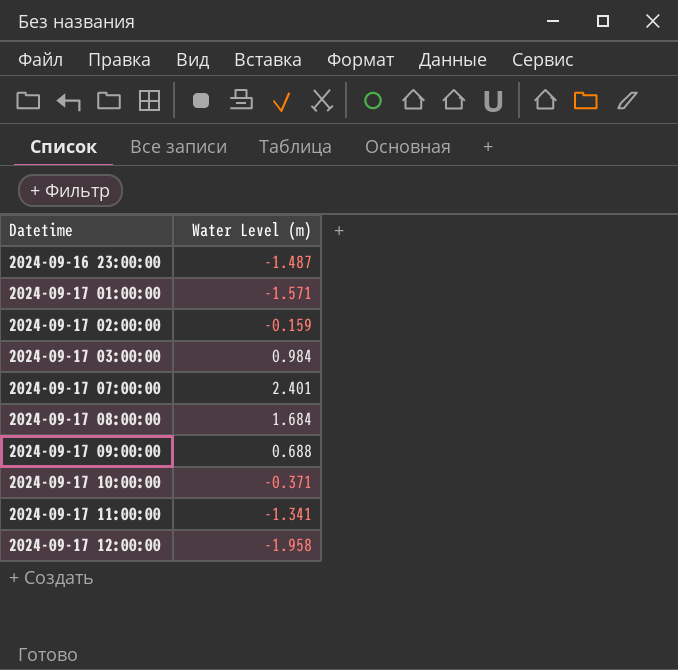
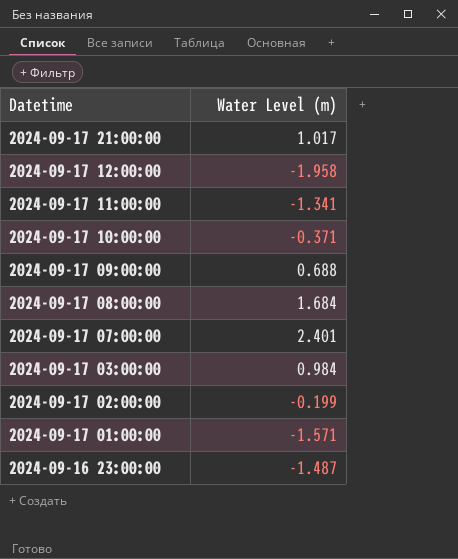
row order: Datetime ascending -> Datetime descending
row 2024-09-17 21:00:00: none -> 1.017
2024-09-17 02:00:00 | Water Level (m): -0.159 -> -0.199

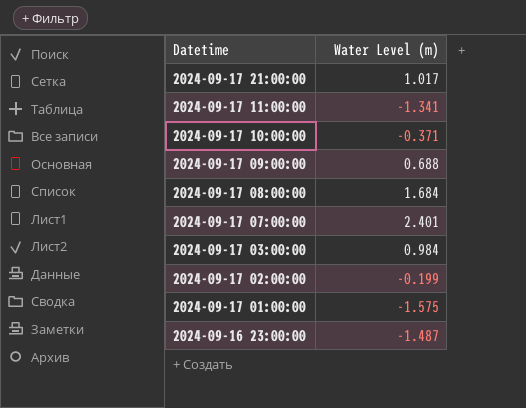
row 2024-09-17 12:00:00: -1.958 -> none
2024-09-17 01:00:00 | Water Level (m): -1.571 -> -1.575

